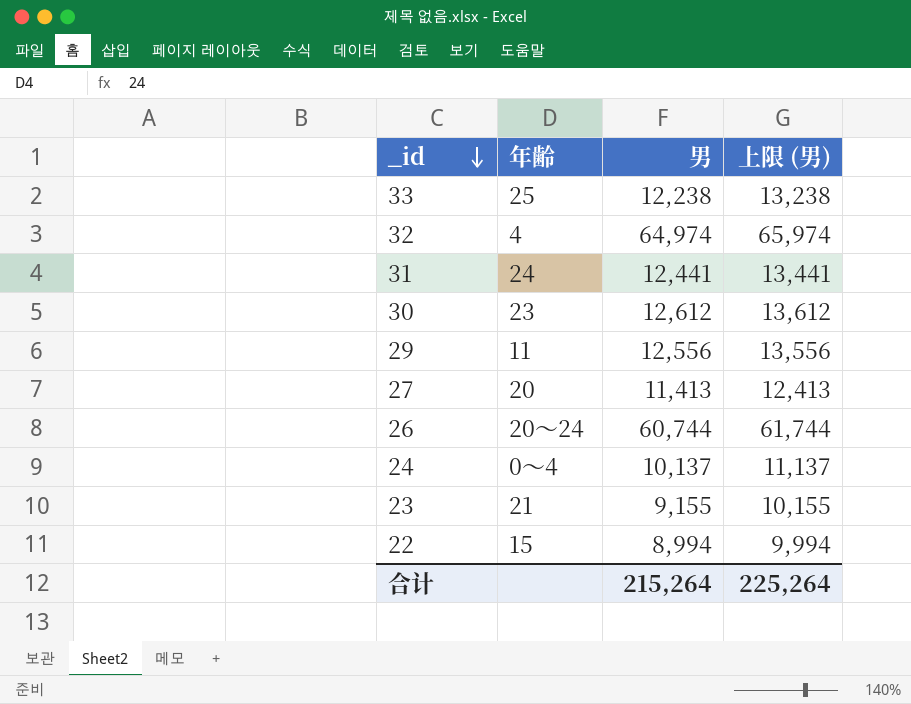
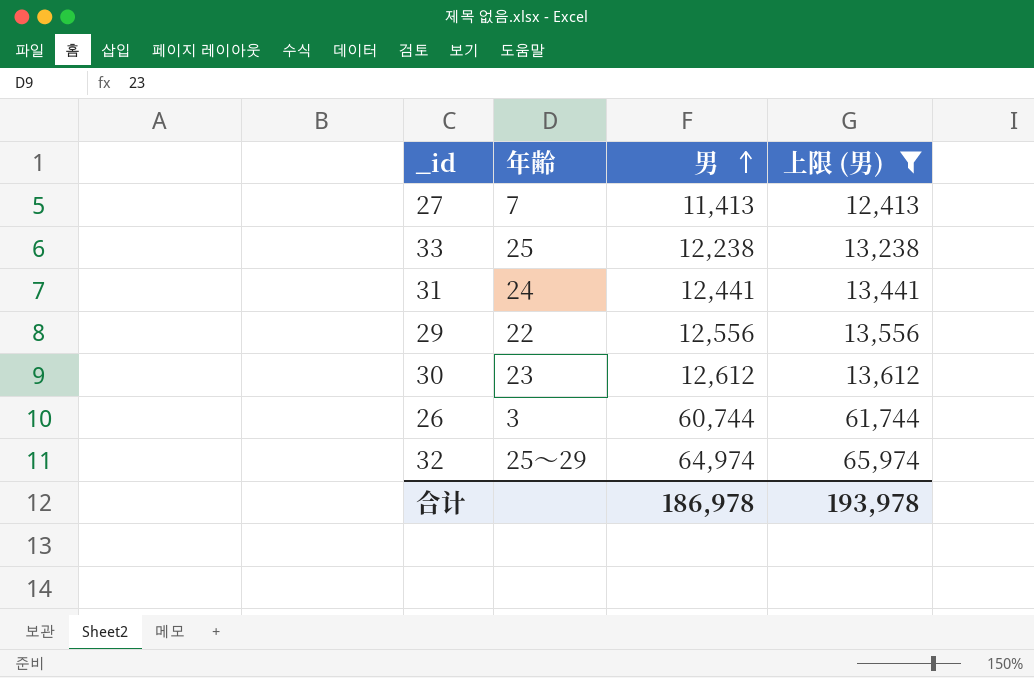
filter: none -> 上限 (男) >= 12,413
row order: _id descending -> 男 ascending
27 | 年齢: 20 -> 7
29 | 年齢: 11 -> 22
26 | 年齢: 20～24 -> 3
32 | 年齢: 4 -> 25～29
合计 | 男: 215,264 -> 186,978
合计 | 上限 (男): 225,264 -> 193,978

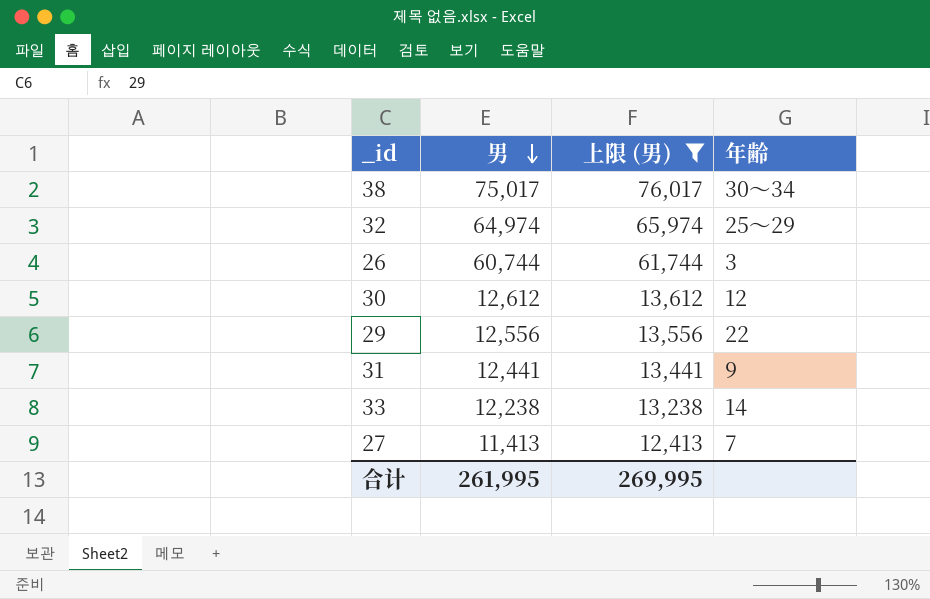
row order: 男 ascending -> 男 descending
column 年齢 | position: 2 -> 4
row 38: none -> 75,017 | 76,017 | 30～34
30 | 年齢: 23 -> 12
31 | 年齢: 24 -> 9
33 | 年齢: 25 -> 14
合计 | 男: 186,978 -> 261,995
合计 | 上限 (男): 193,978 -> 269,995

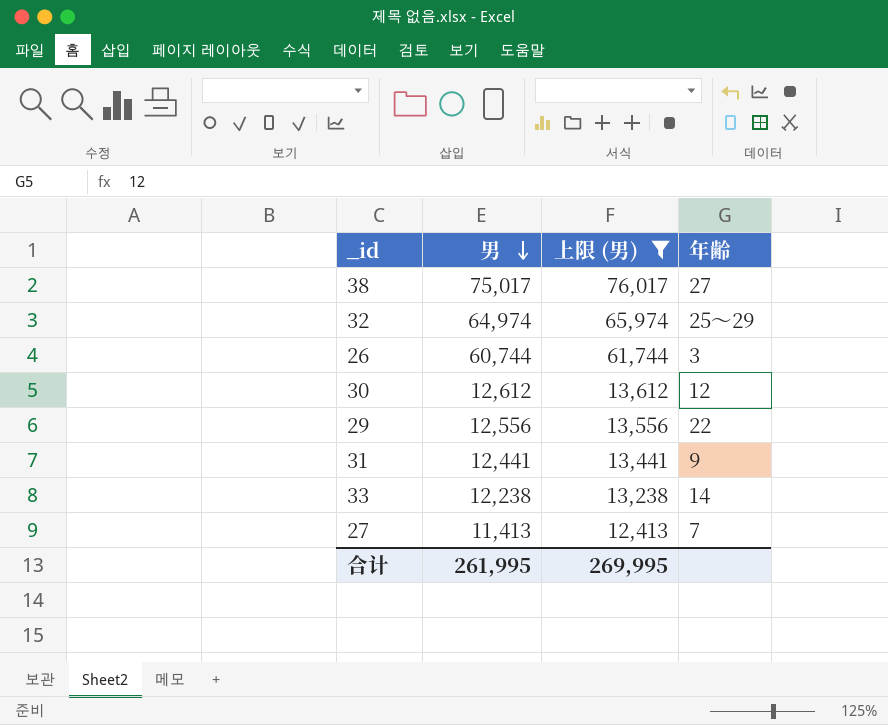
38 | 年齢: 30～34 -> 27

